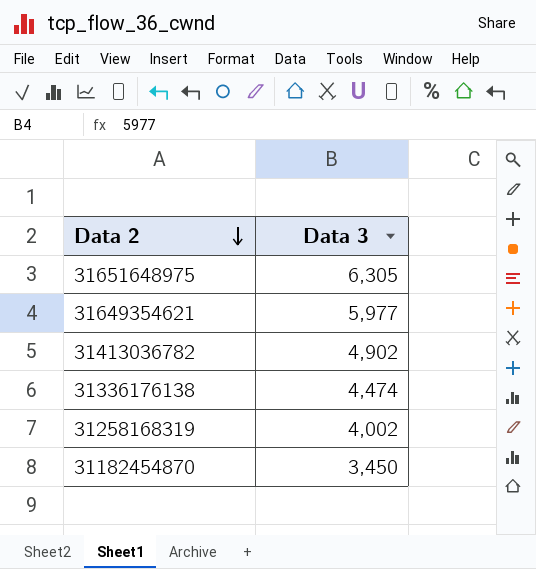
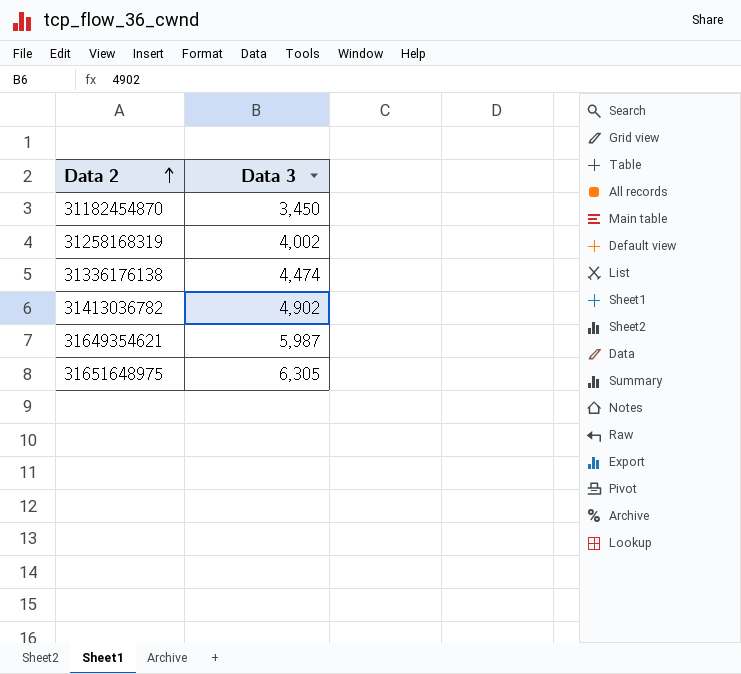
row order: Data 2 descending -> Data 2 ascending
31649354621 | Data 3: 5,977 -> 5,987

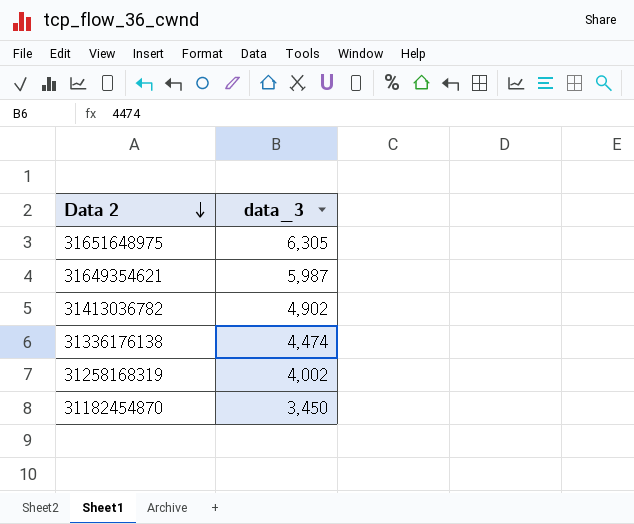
row order: Data 2 ascending -> Data 2 descending
column name: Data 3 -> data_3

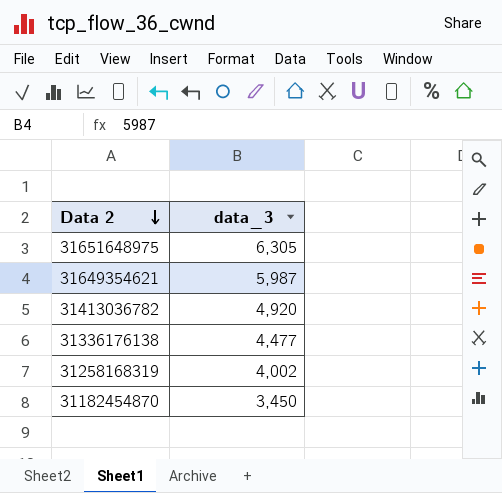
31413036782 | data_3: 4,902 -> 4,920
31336176138 | data_3: 4,474 -> 4,477

